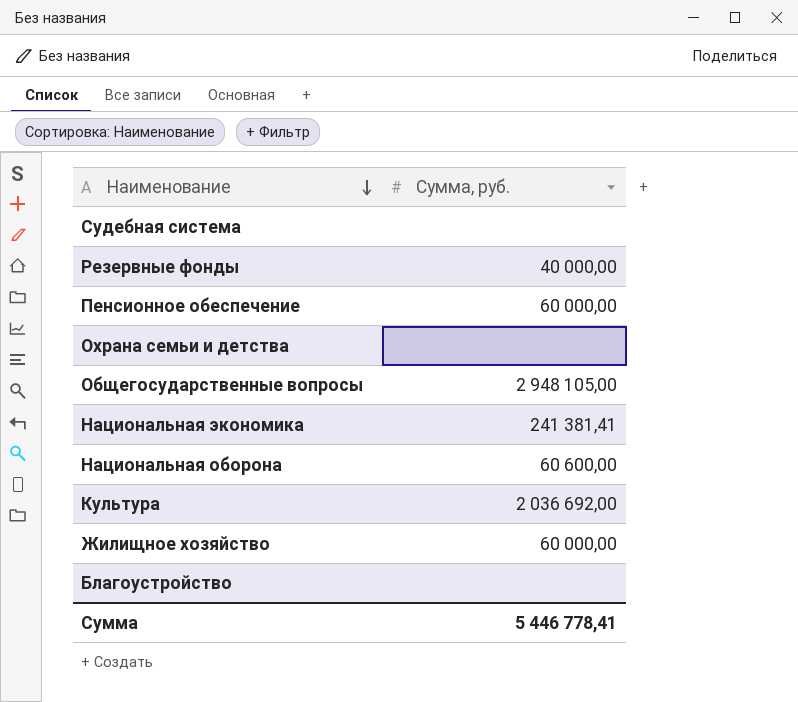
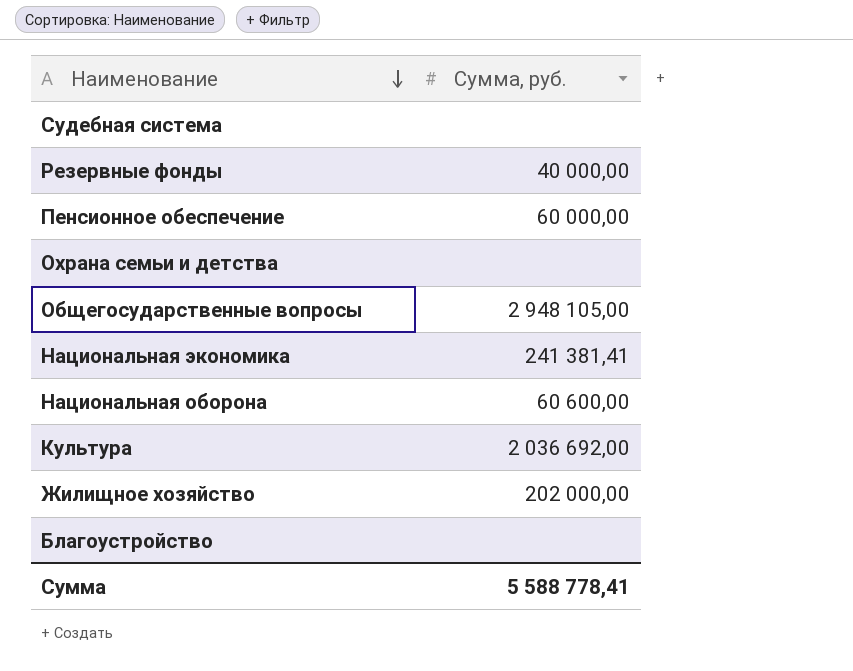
Жилищное хозяйство | Сумма, руб.: 60 000,00 -> 202 000,00
Сумма | Сумма, руб.: 5 446 778,41 -> 5 588 778,41

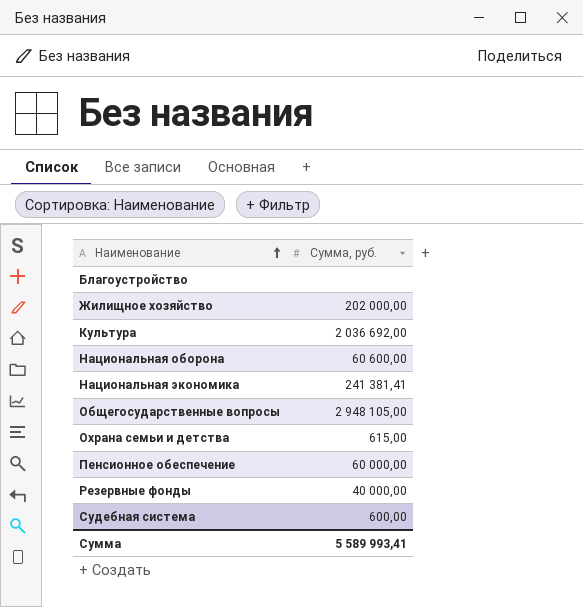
row order: Наименование descending -> Наименование ascending
Охрана семьи и детства | Сумма, руб.: none -> 615,00
Судебная система | Сумма, руб.: none -> 600,00
Сумма | Сумма, руб.: 5 588 778,41 -> 5 589 993,41

